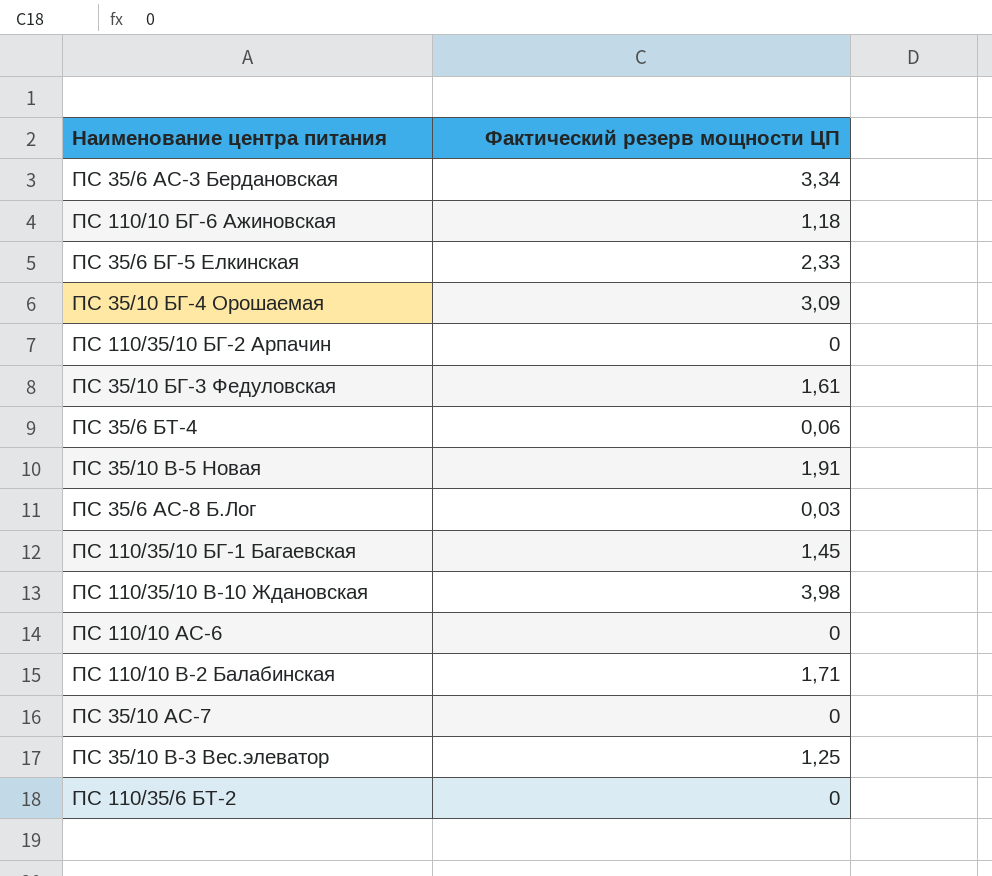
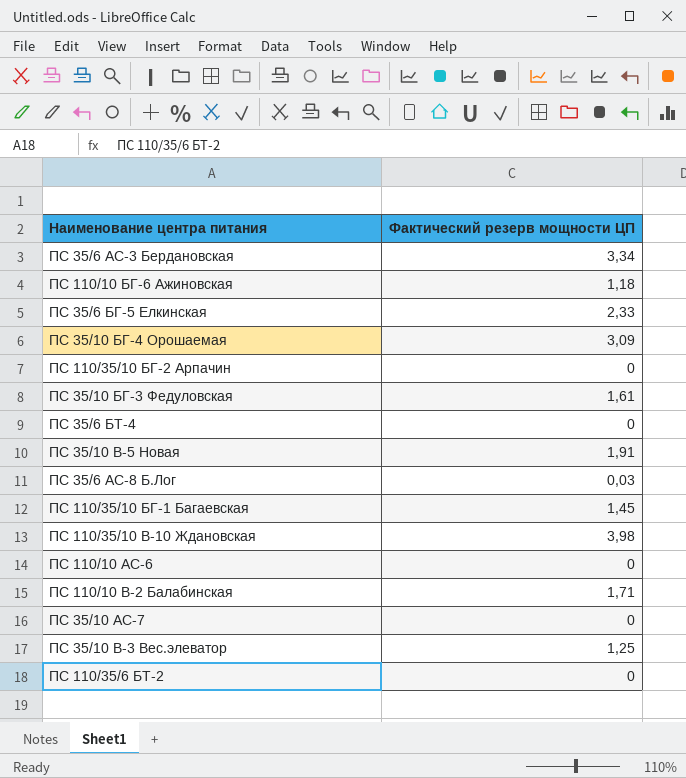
ПС 35/6 БТ-4 | Фактический резерв мощности ЦП: 0,06 -> 0

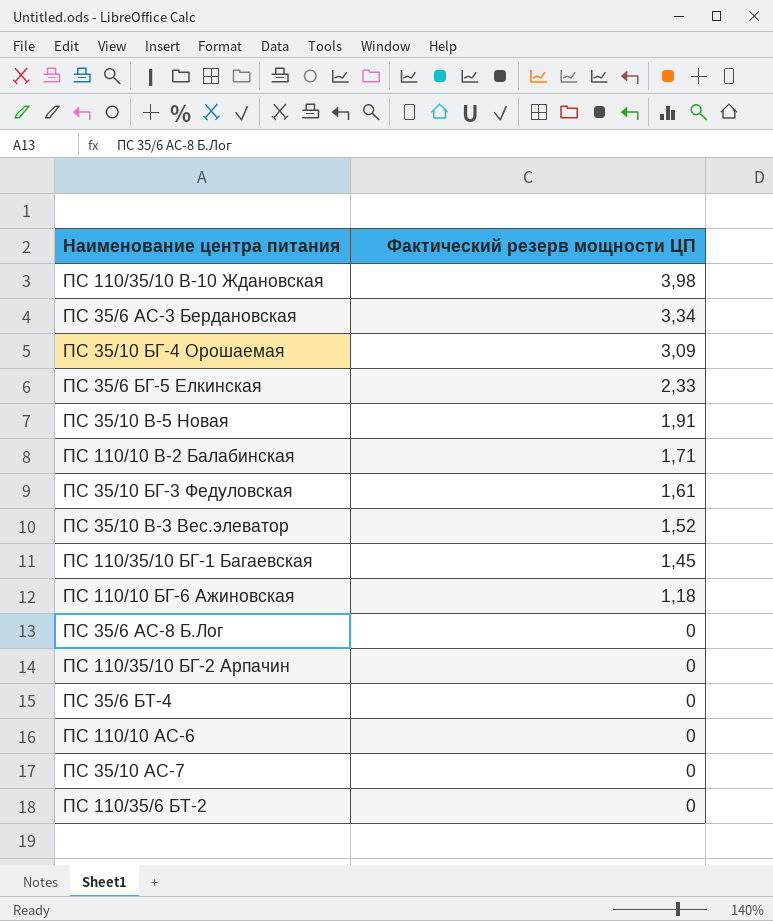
row order: none -> Фактический резерв мощности ЦП descending
ПС 35/10 В-3 Вес.элеватор | Фактический резерв мощности ЦП: 1,25 -> 1,52
ПС 35/6 АС-8 Б.Лог | Фактический резерв мощности ЦП: 0,03 -> 0

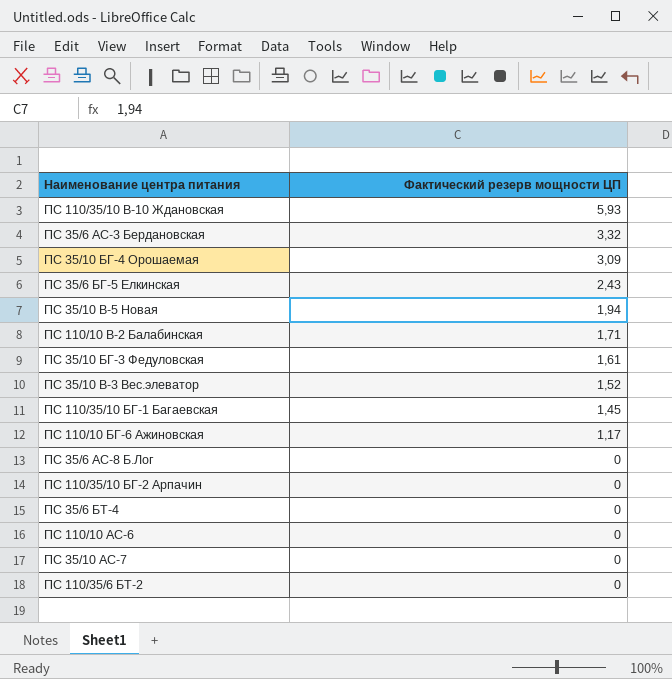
ПС 110/35/10 В-10 Ждановская | Фактический резерв мощности ЦП: 3,98 -> 5,93
ПС 35/6 АС-3 Бердановская | Фактический резерв мощности ЦП: 3,34 -> 3,32
ПС 35/6 БГ-5 Елкинская | Фактический резерв мощности ЦП: 2,33 -> 2,43
ПС 35/10 В-5 Новая | Фактический резерв мощности ЦП: 1,91 -> 1,94
ПС 110/10 БГ-6 Ажиновская | Фактический резерв мощности ЦП: 1,18 -> 1,17

